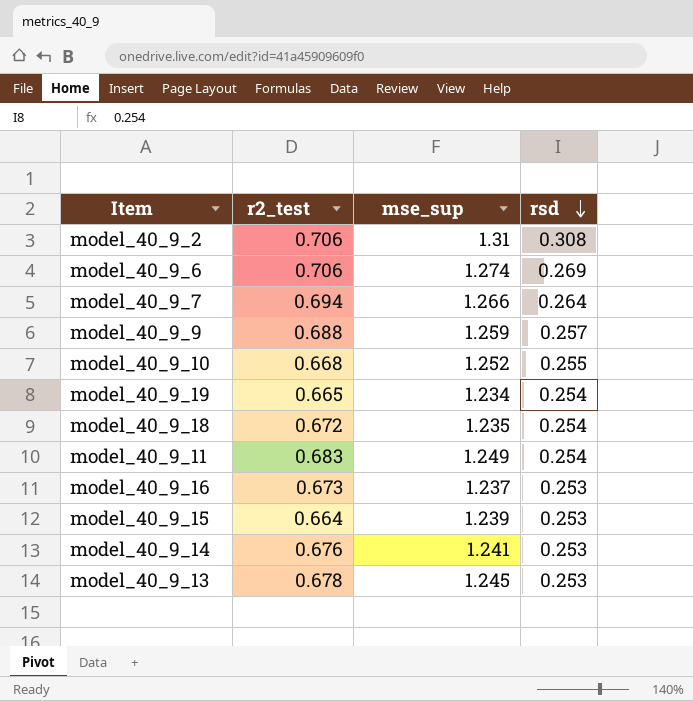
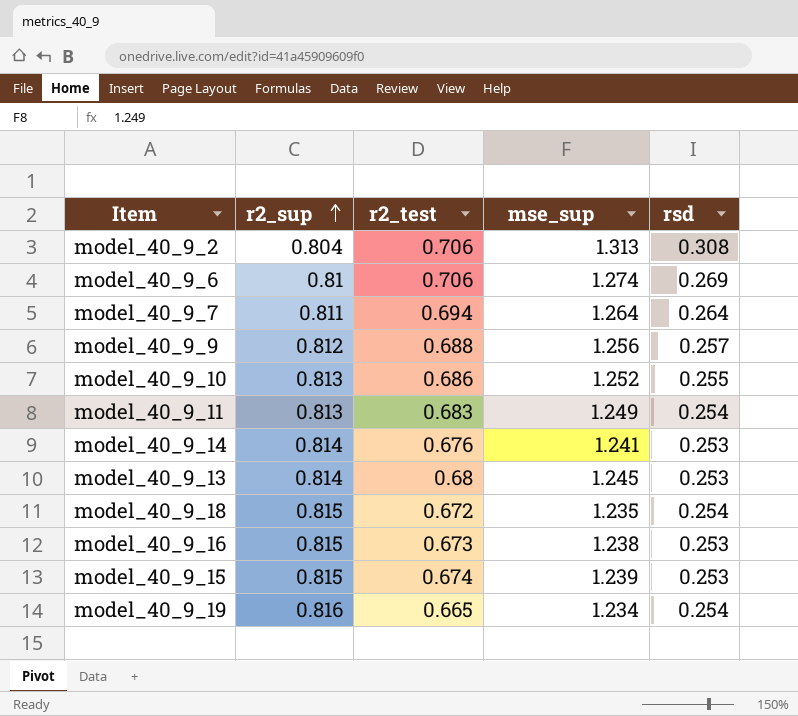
row order: rsd descending -> r2_sup ascending
column r2_sup | position: none -> 2
model_40_9_2 | mse_sup: 1.31 -> 1.313
model_40_9_7 | mse_sup: 1.266 -> 1.264
model_40_9_9 | mse_sup: 1.259 -> 1.256
model_40_9_10 | r2_test: 0.668 -> 0.686
model_40_9_13 | r2_test: 0.678 -> 0.68
model_40_9_16 | mse_sup: 1.237 -> 1.238
model_40_9_15 | r2_test: 0.664 -> 0.674

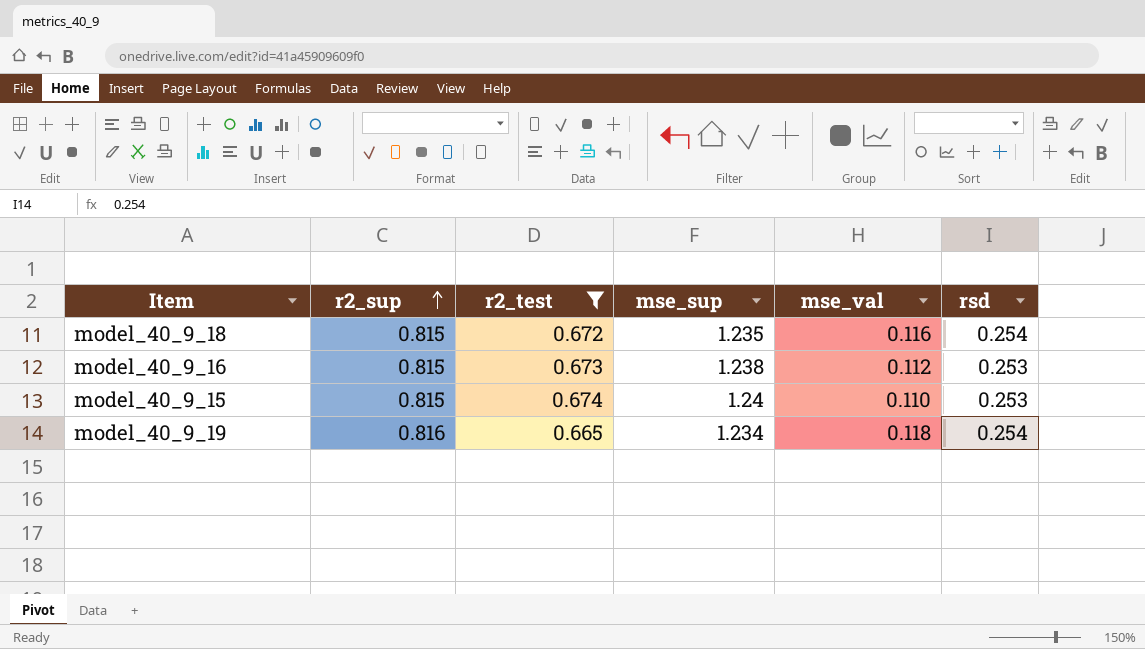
filter: none -> r2_test <= 0.674
column mse_val | position: none -> 5
model_40_9_15 | mse_sup: 1.239 -> 1.24

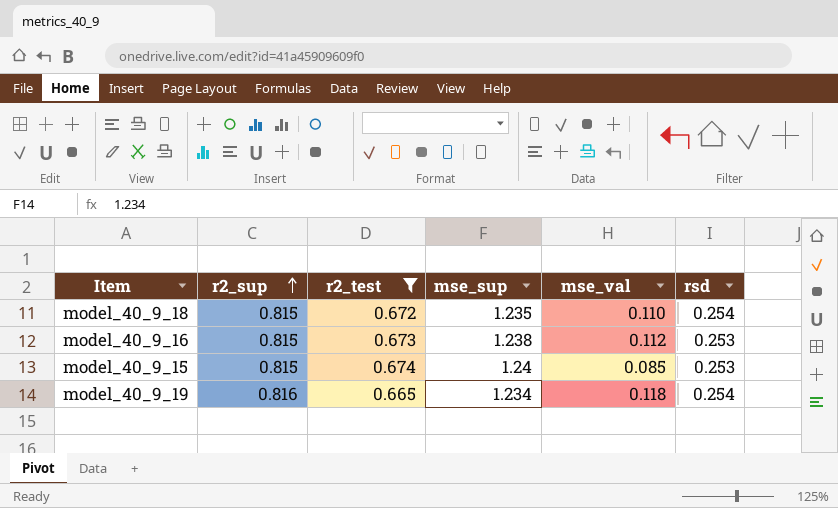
model_40_9_18 | mse_val: 0.116 -> 0.110
model_40_9_15 | mse_val: 0.110 -> 0.085

